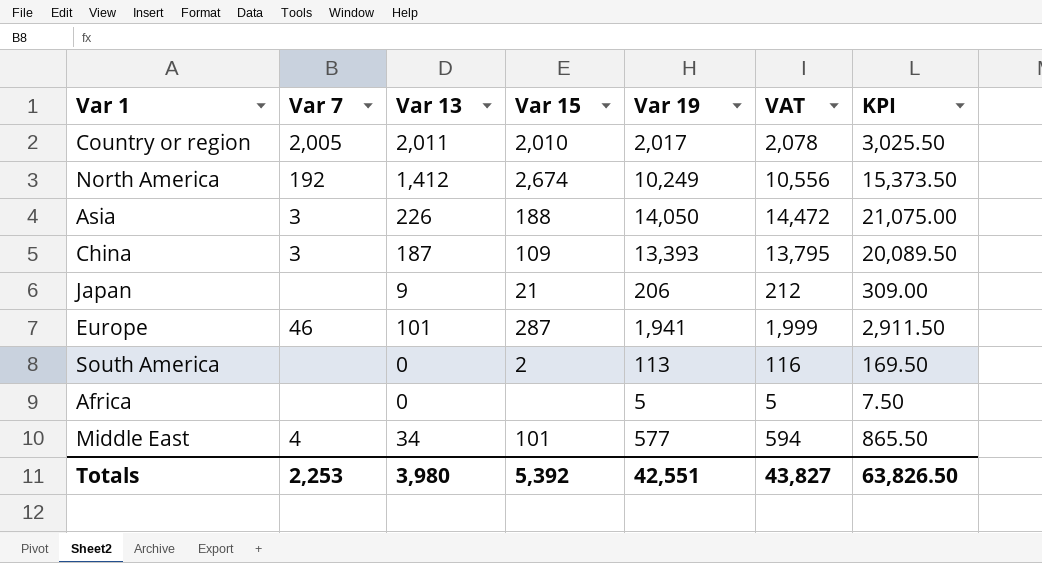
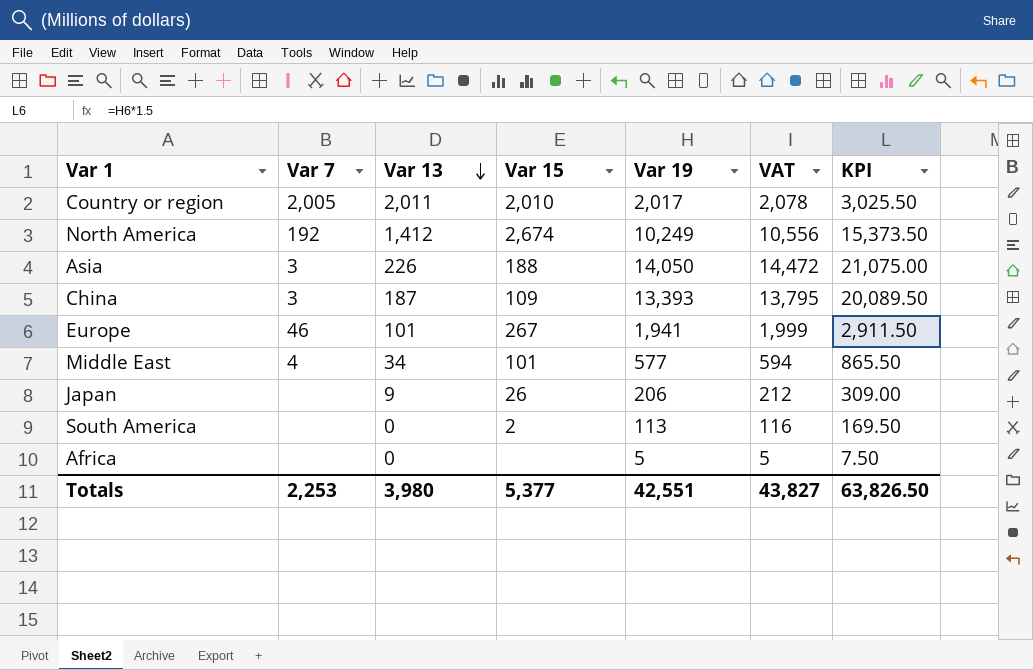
row order: none -> Var 13 descending
Europe | Var 15: 287 -> 267
Japan | Var 15: 21 -> 26
Totals | Var 15: 5,392 -> 5,377

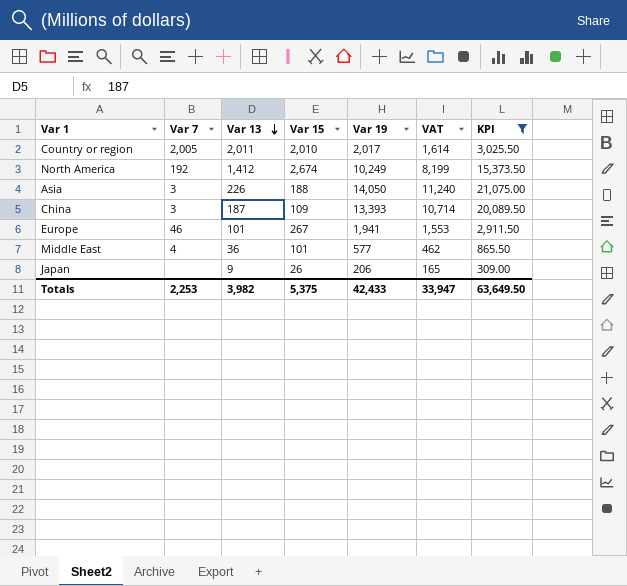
filter: none -> KPI >= 309.00
column VAT | formula: [Var 19] * 1.03 -> [Var 19] * 0.8
Middle East | Var 13: 34 -> 36
Totals | Var 13: 3,980 -> 3,982
Totals | Var 15: 5,377 -> 5,375
Totals | Var 19: 42,551 -> 42,433
Totals | VAT: 43,827 -> 33,947
Totals | KPI: 63,826.50 -> 63,649.50

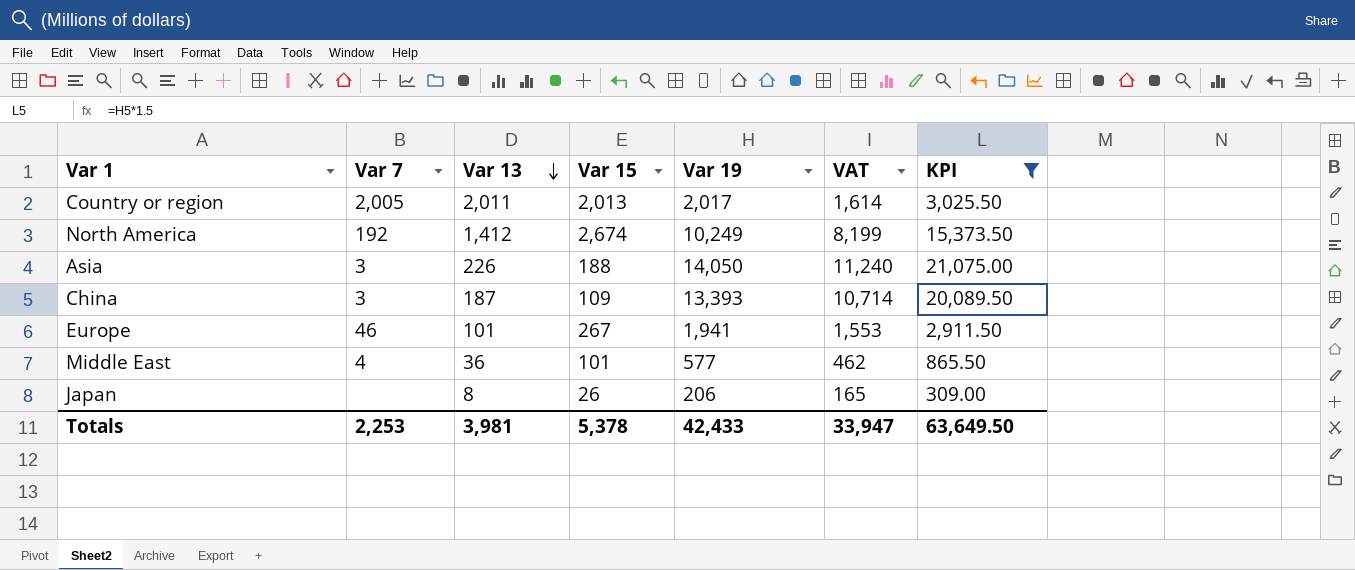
Country or region | Var 15: 2,010 -> 2,013
Japan | Var 13: 9 -> 8
Totals | Var 13: 3,982 -> 3,981
Totals | Var 15: 5,375 -> 5,378

